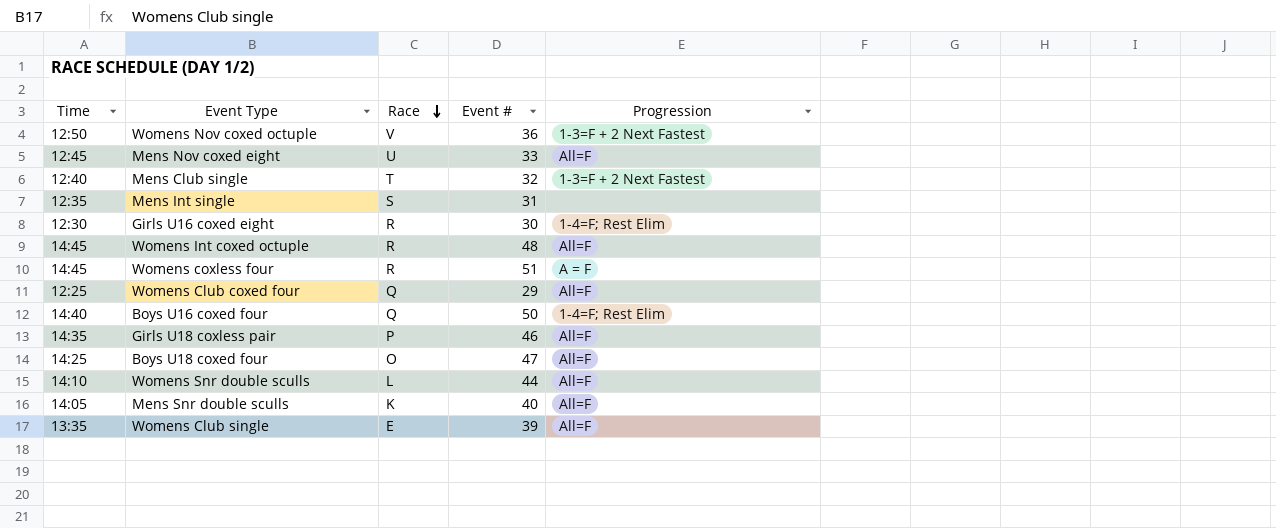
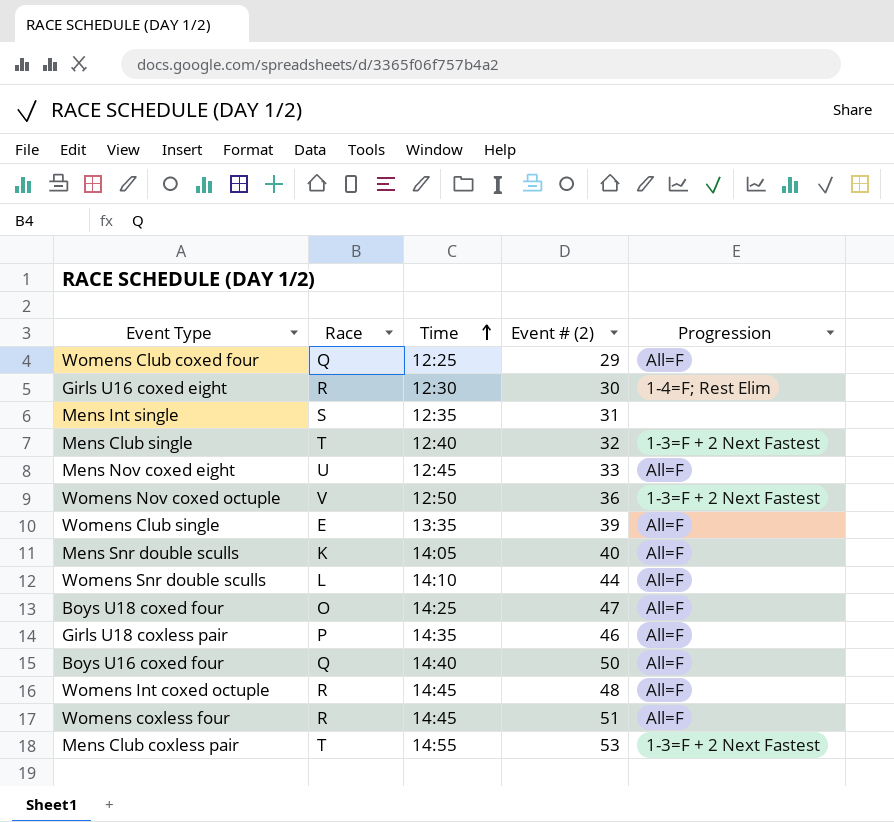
row order: Race descending -> Time ascending
column Time | position: 1 -> 3
column name: Event # -> Event # (2)
Boys U16 coxed four | Progression: 1-4=F; Rest Elim -> All=F
Womens coxless four | Progression: A = F -> All=F
row Mens Club coxless pair: none -> T | 14:55 | 53 | 1-3=F + 2 Next Fastest

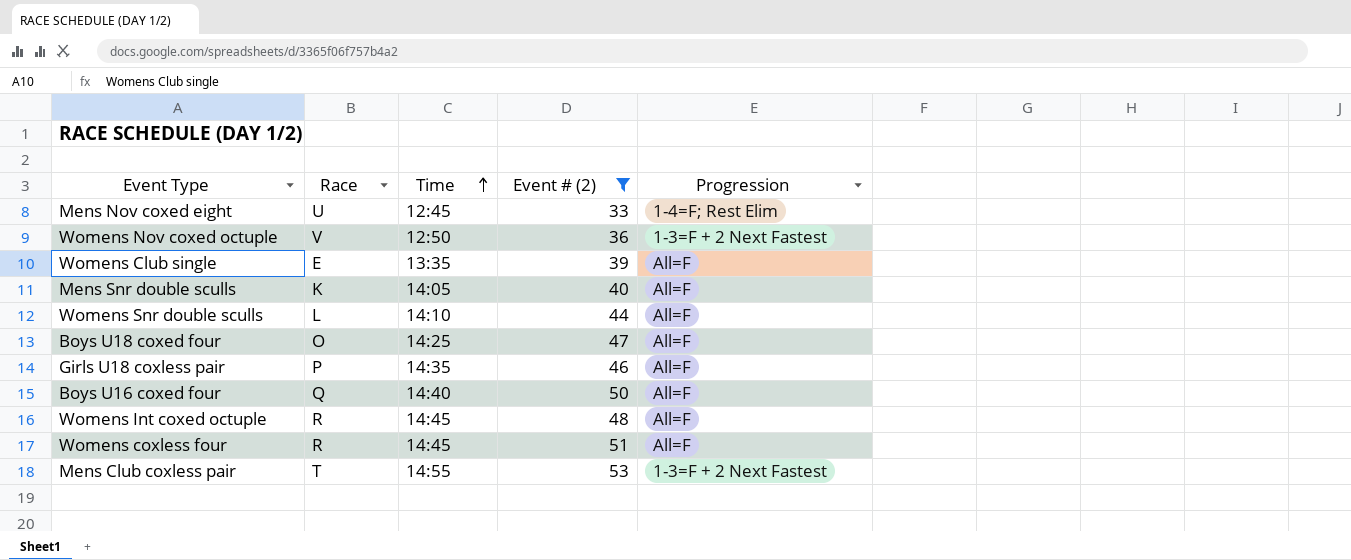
filter: none -> Event # (2) >= 33
Mens Nov coxed eight | Progression: All=F -> 1-4=F; Rest Elim

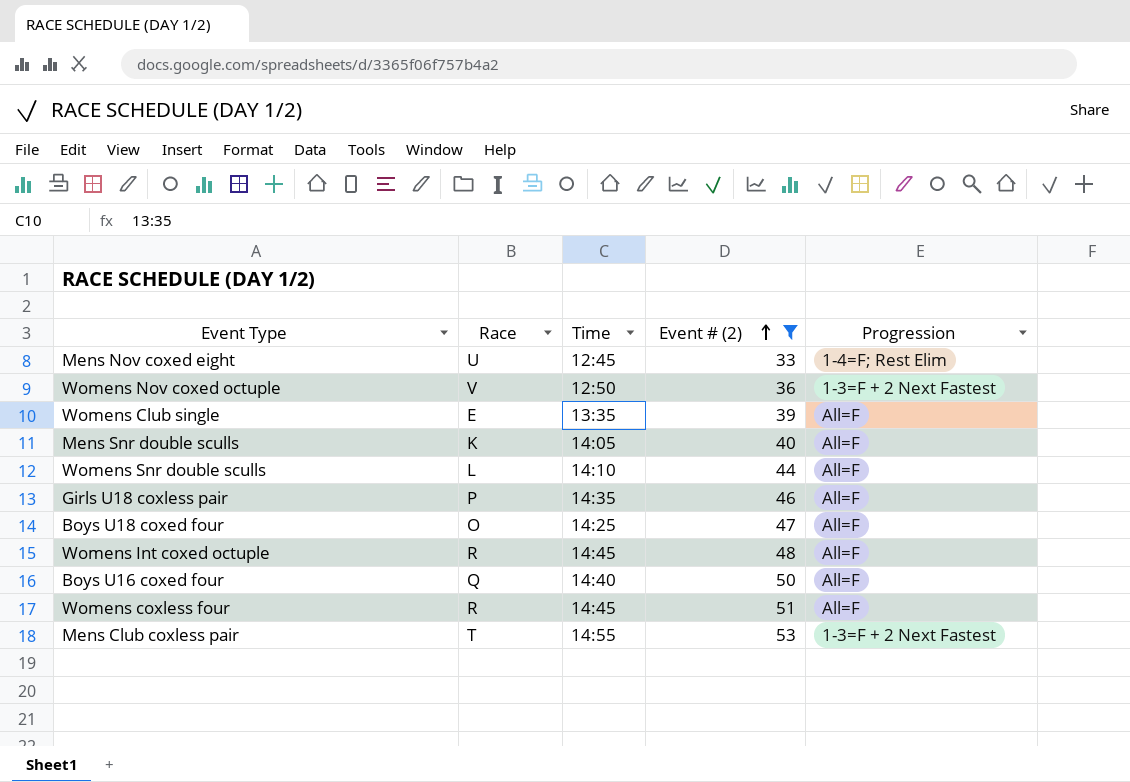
row order: Time ascending -> Event # (2) ascending

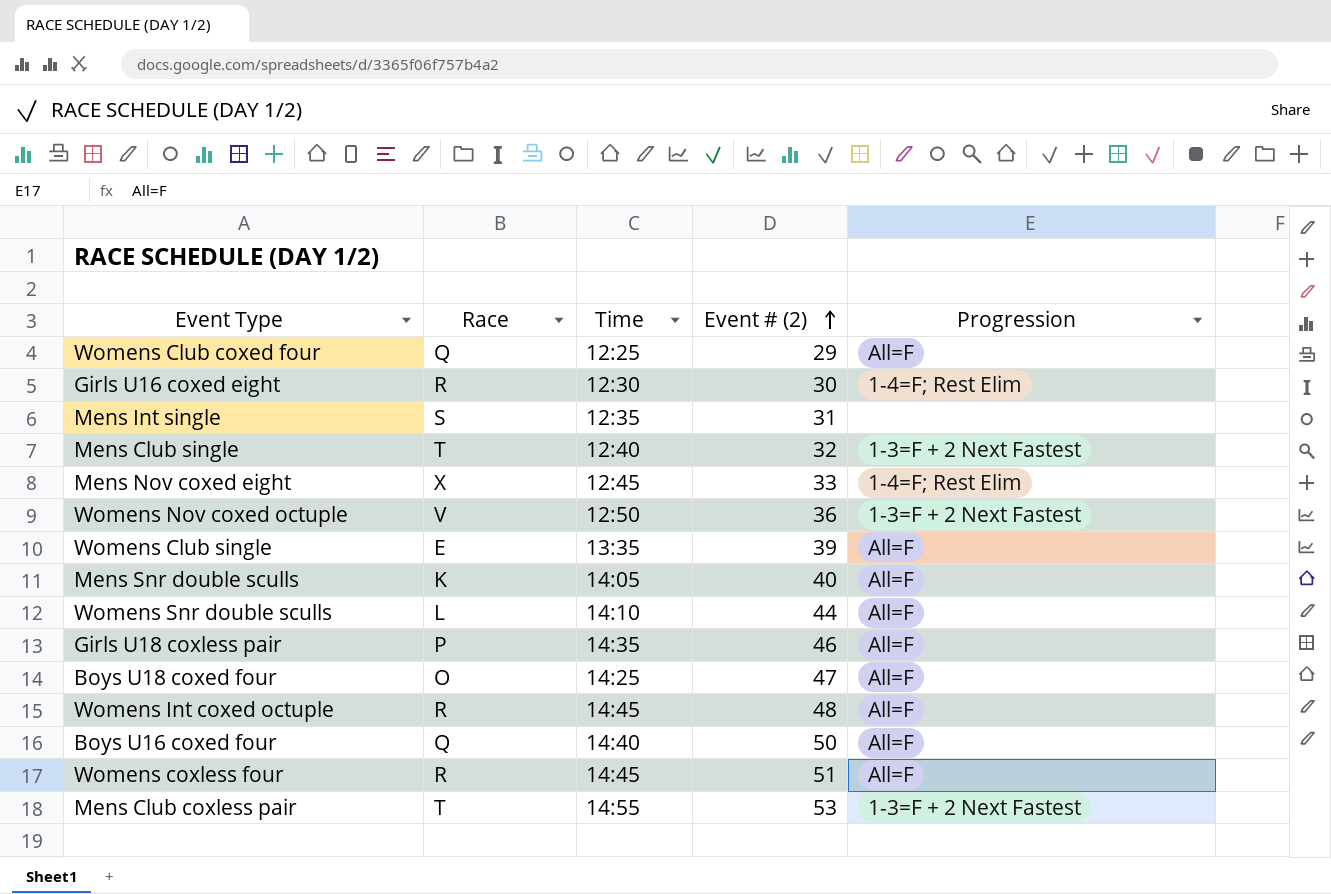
filter: Event # (2) >= 33 -> none
Mens Nov coxed eight | Race: U -> X

